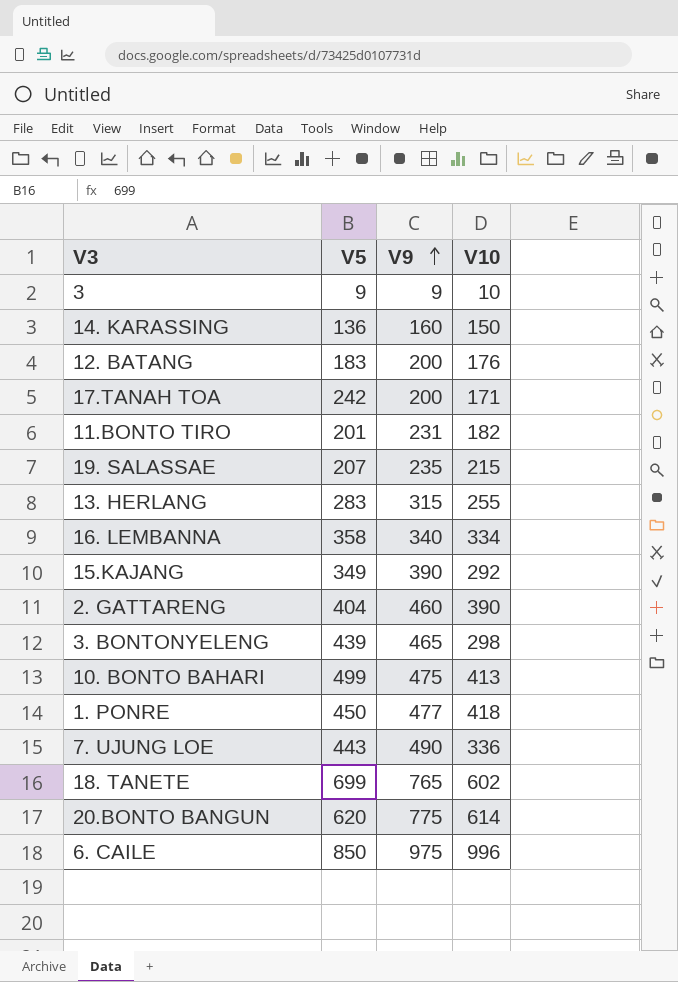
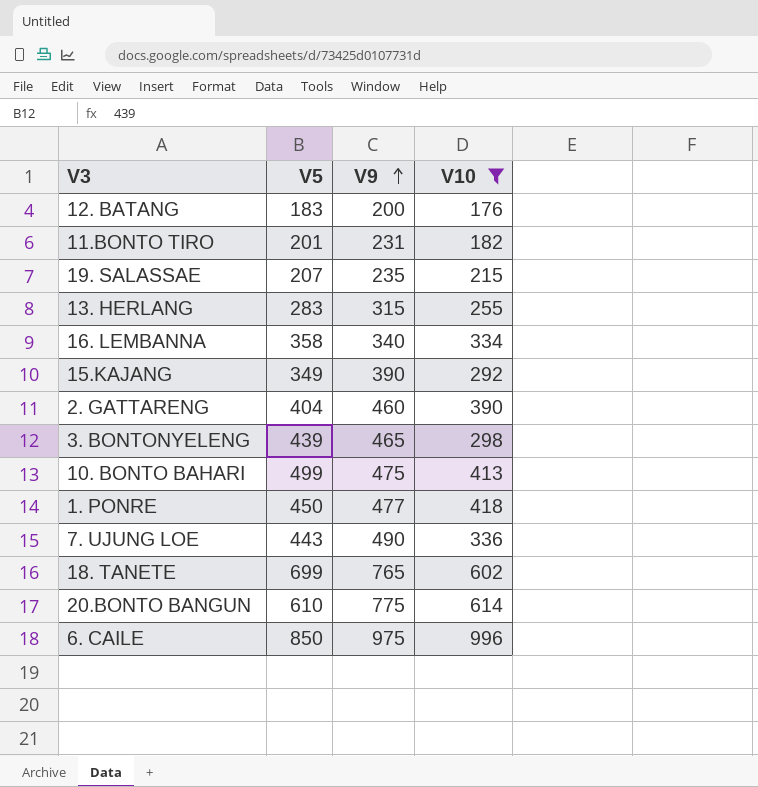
filter: none -> V10 >= 176
20.BONTO BANGUN | V5: 620 -> 610

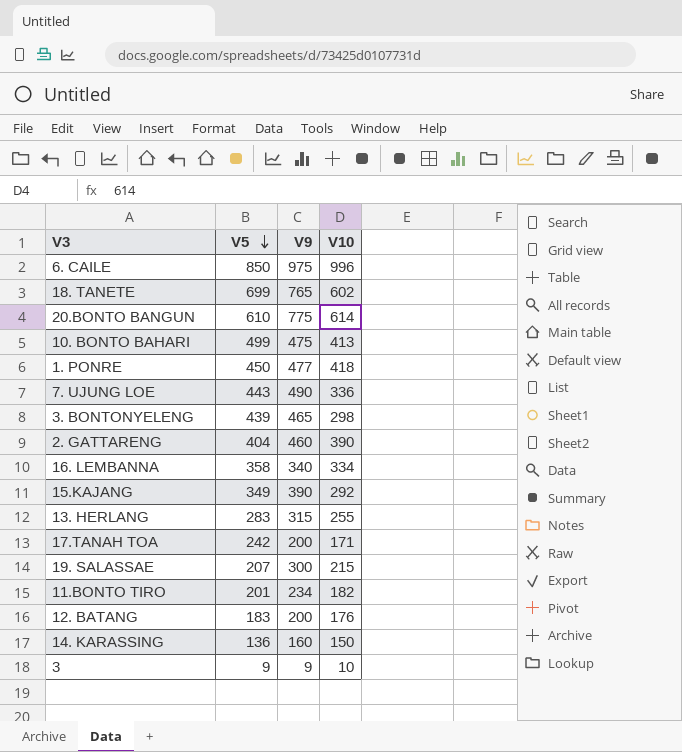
filter: V10 >= 176 -> none
row order: V9 ascending -> V5 descending
19. SALASSAE | V9: 235 -> 300
11.BONTO TIRO | V9: 231 -> 234

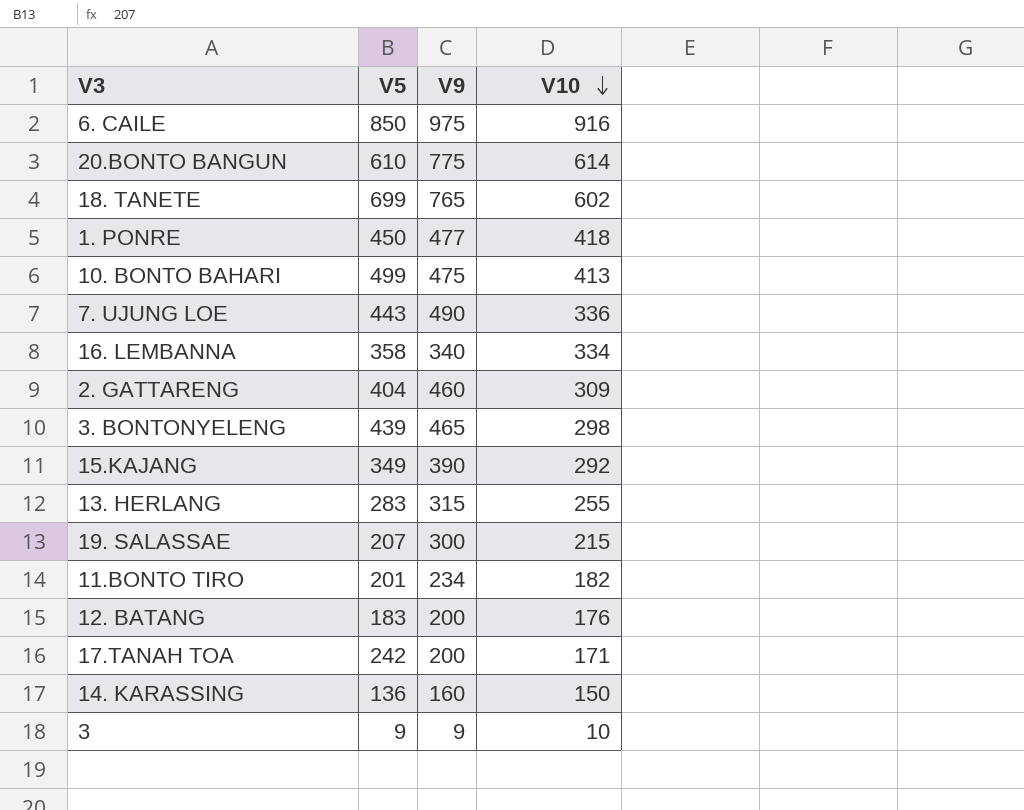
row order: V5 descending -> V10 descending
6. CAILE | V10: 996 -> 916
2. GATTARENG | V10: 390 -> 309

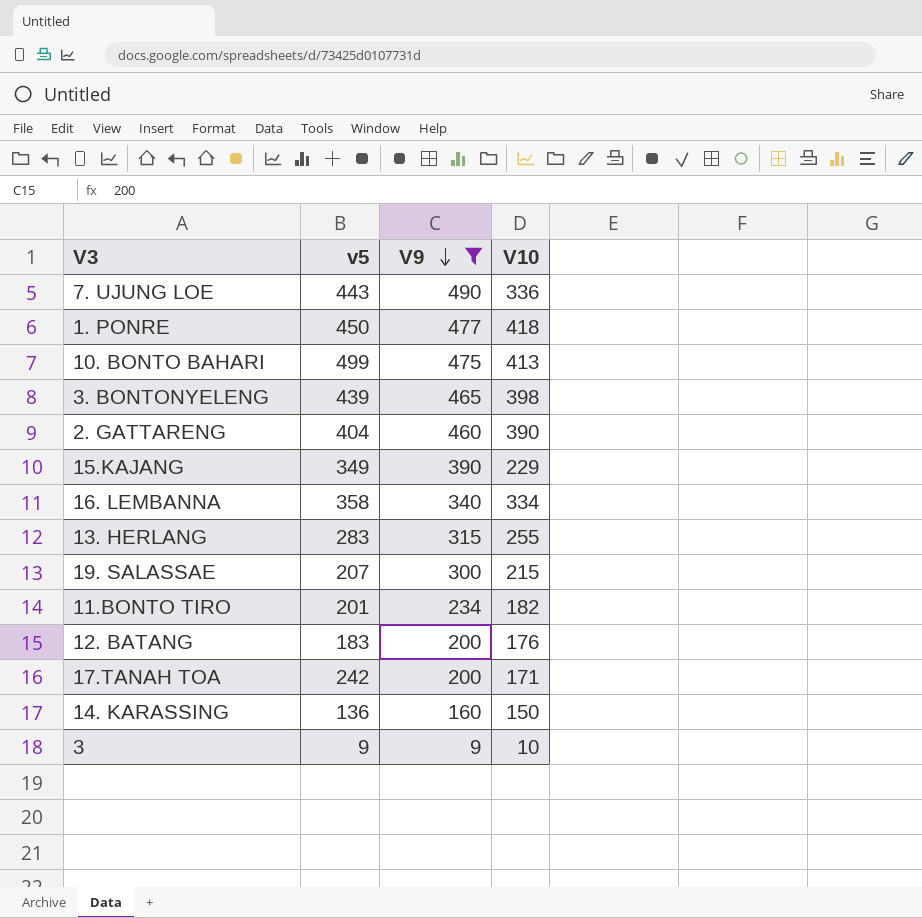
filter: none -> V9 <= 490
row order: V10 descending -> V9 descending
column name: V5 -> v5
3. BONTONYELENG | V10: 298 -> 398
2. GATTARENG | V10: 309 -> 390
15.KAJANG | V10: 292 -> 229

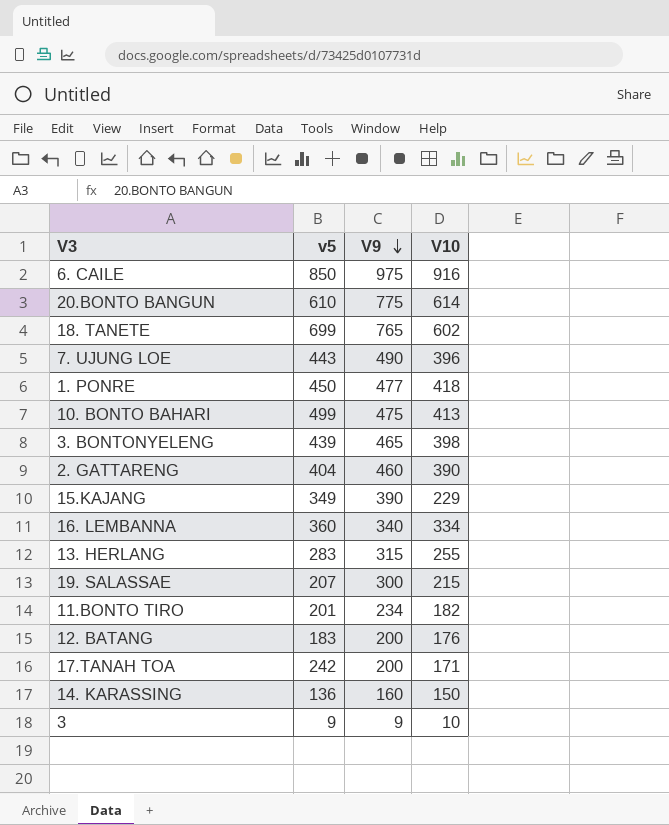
filter: V9 <= 490 -> none
7. UJUNG LOE | V10: 336 -> 396
16. LEMBANNA | v5: 358 -> 360

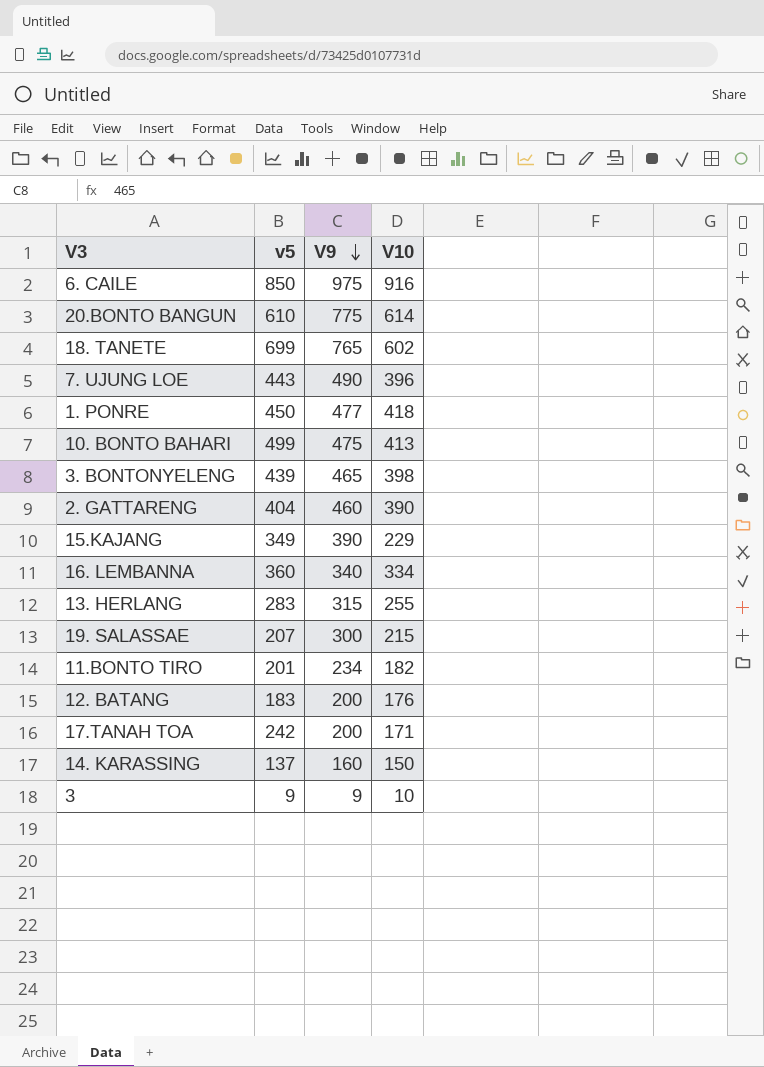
14. KARASSING | v5: 136 -> 137

